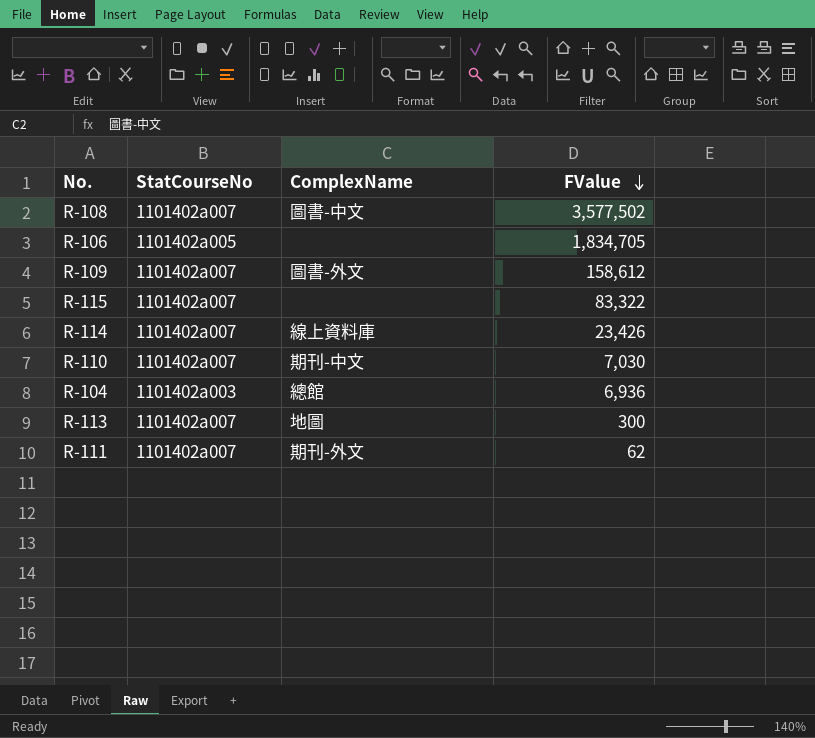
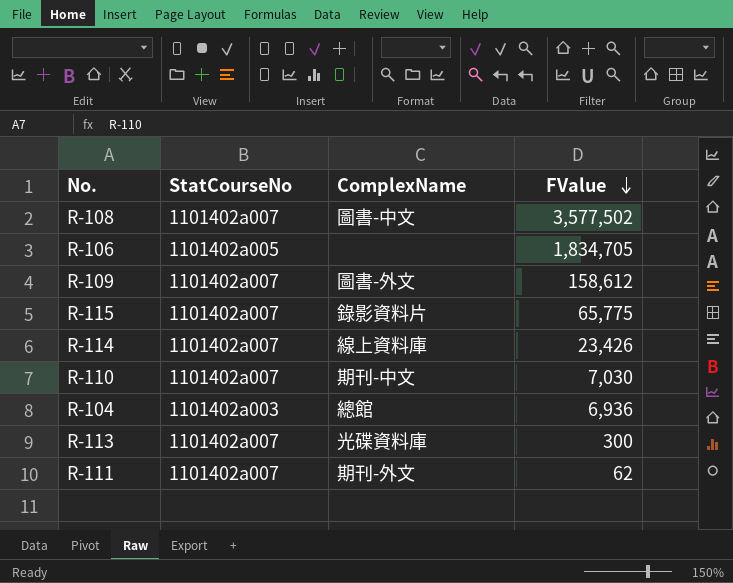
R-115 | ComplexName: none -> 錄影資料片
R-115 | FValue: 83,322 -> 65,775
R-113 | ComplexName: 地圖 -> 光碟資料庫

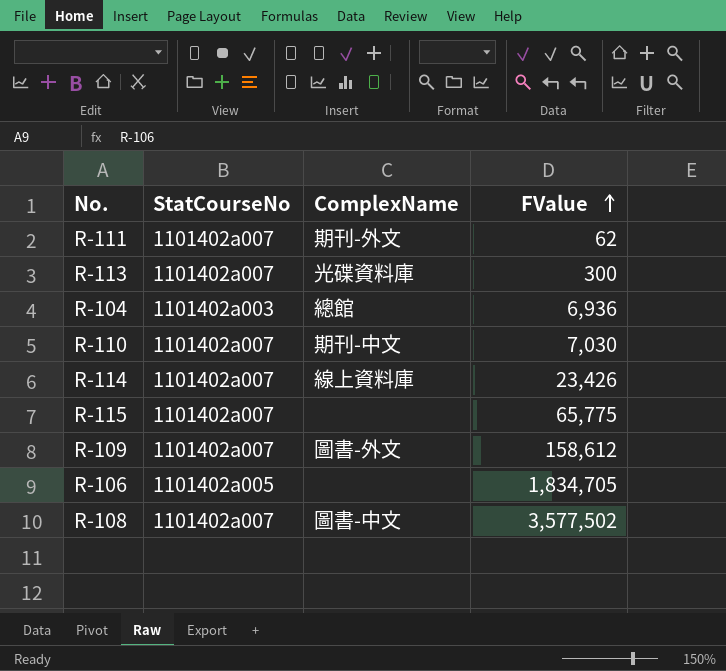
row order: FValue descending -> FValue ascending
R-115 | ComplexName: 錄影資料片 -> none

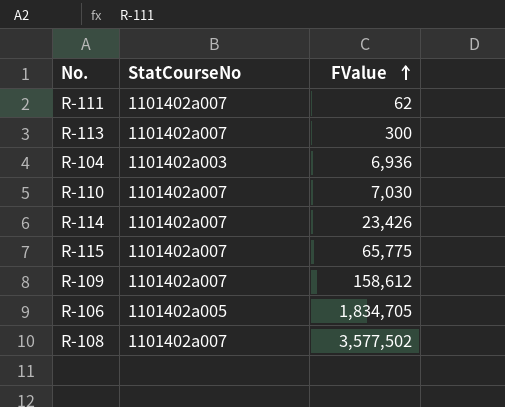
column ComplexName | position: 3 -> none

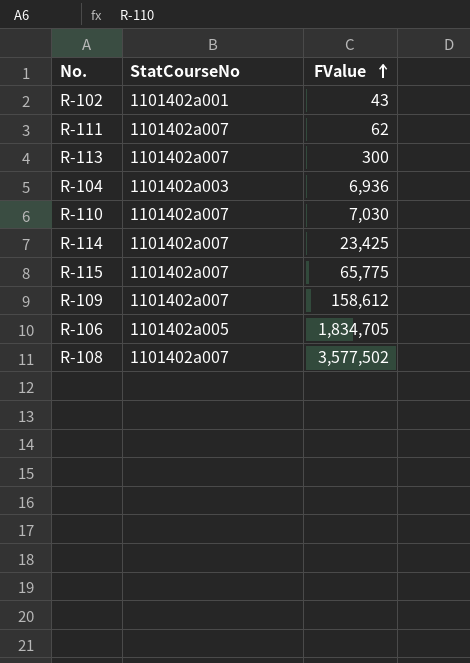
row R-102: none -> 1101402a001 | 43
R-114 | FValue: 23,426 -> 23,425

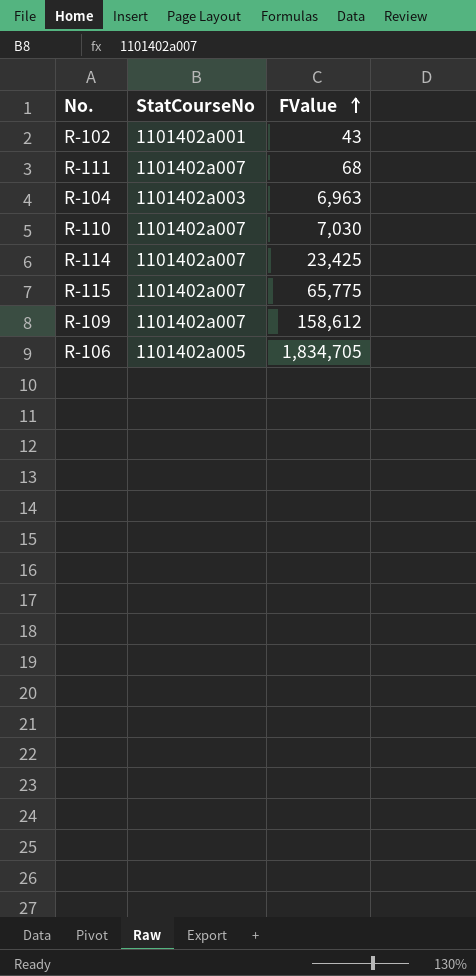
row R-113: 1101402a007 | 300 -> none
row R-108: 1101402a007 | 3,577,502 -> none
R-111 | FValue: 62 -> 68
R-104 | FValue: 6,936 -> 6,963

